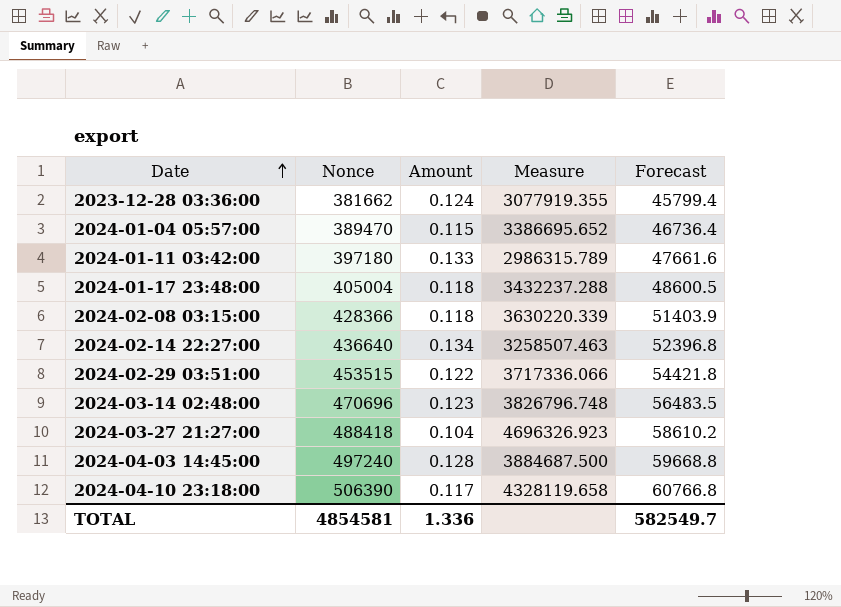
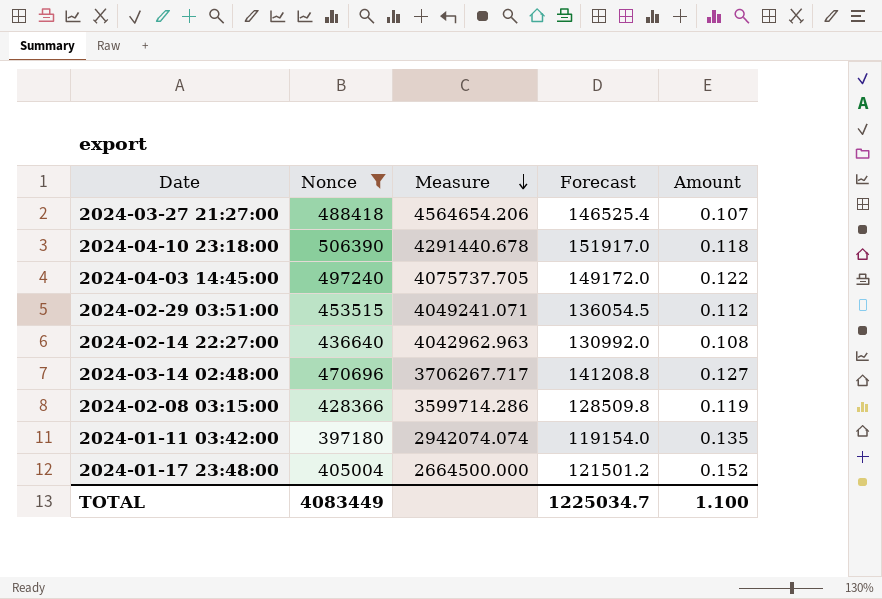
filter: none -> Nonce >= 397180
row order: Date ascending -> Measure descending
column Forecast | formula: [Nonce] * 0.12 -> [Nonce] * 0.3
column Amount | position: 3 -> 5
2024-03-27 21:27:00 | Measure: 4696326.923 -> 4564654.206
2024-03-27 21:27:00 | Amount: 0.104 -> 0.107
2024-04-10 23:18:00 | Measure: 4328119.658 -> 4291440.678
2024-04-10 23:18:00 | Amount: 0.117 -> 0.118
2024-04-03 14:45:00 | Measure: 3884687.500 -> 4075737.705
2024-04-03 14:45:00 | Amount: 0.128 -> 0.122
2024-02-29 03:51:00 | Measure: 3717336.066 -> 4049241.071
2024-02-29 03:51:00 | Amount: 0.122 -> 0.112
2024-02-14 22:27:00 | Measure: 3258507.463 -> 4042962.963
2024-02-14 22:27:00 | Amount: 0.134 -> 0.108
2024-03-14 02:48:00 | Measure: 3826796.748 -> 3706267.717
2024-03-14 02:48:00 | Amount: 0.123 -> 0.127
2024-02-08 03:15:00 | Measure: 3630220.339 -> 3599714.286
2024-02-08 03:15:00 | Amount: 0.118 -> 0.119
2024-01-11 03:42:00 | Measure: 2986315.789 -> 2942074.074
2024-01-11 03:42:00 | Amount: 0.133 -> 0.135
2024-01-17 23:48:00 | Measure: 3432237.288 -> 2664500.000
2024-01-17 23:48:00 | Amount: 0.118 -> 0.152
TOTAL | Nonce: 4854581 -> 4083449
TOTAL | Forecast: 582549.7 -> 1225034.7
TOTAL | Amount: 1.336 -> 1.100

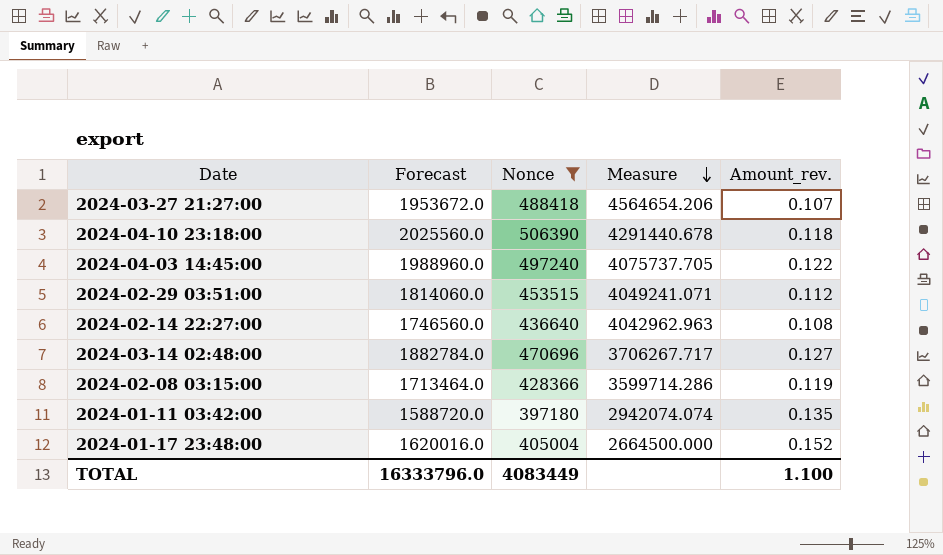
column Forecast | formula: [Nonce] * 0.3 -> [Nonce] * 4
column Forecast | position: 4 -> 2
column name: Amount -> Amount_rev.
TOTAL | Forecast: 1225034.7 -> 16333796.0

